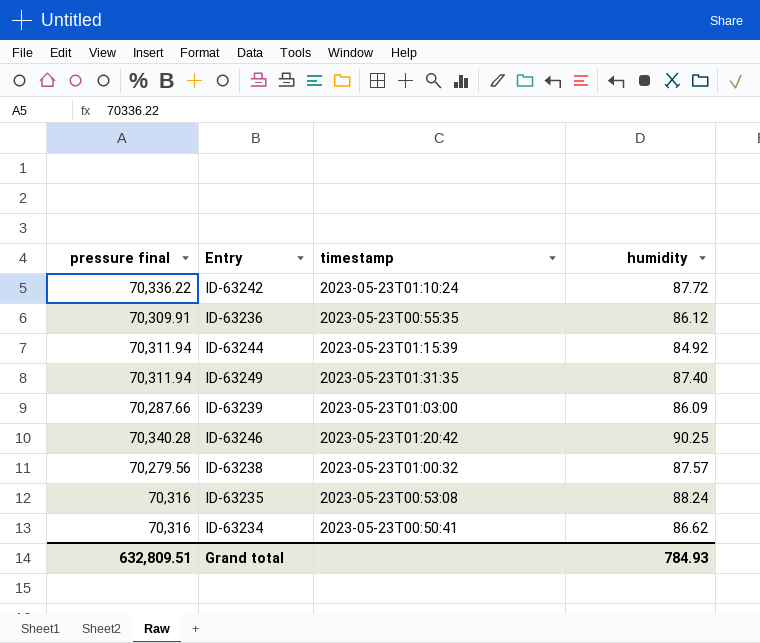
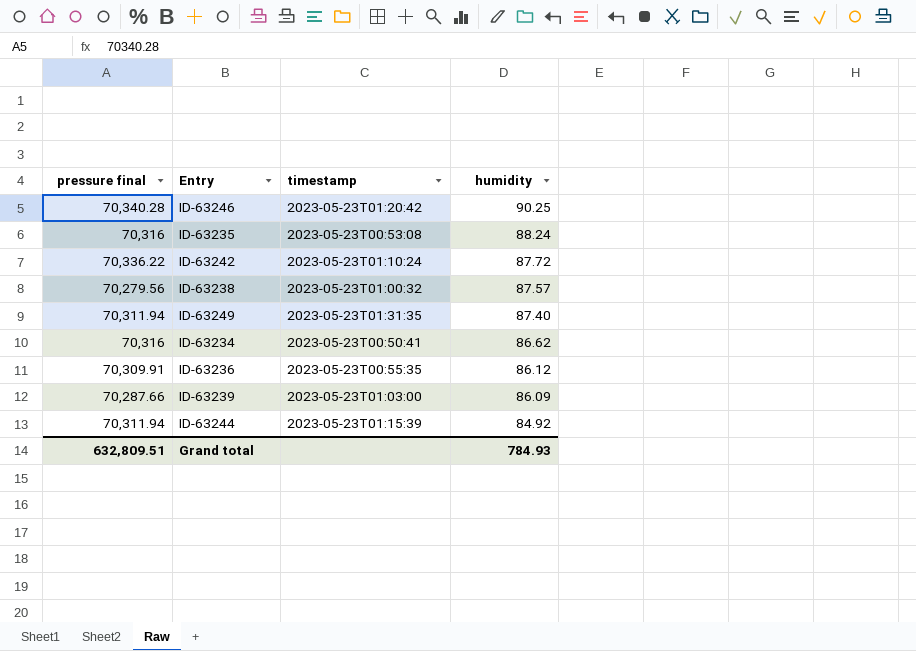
row order: none -> humidity descending

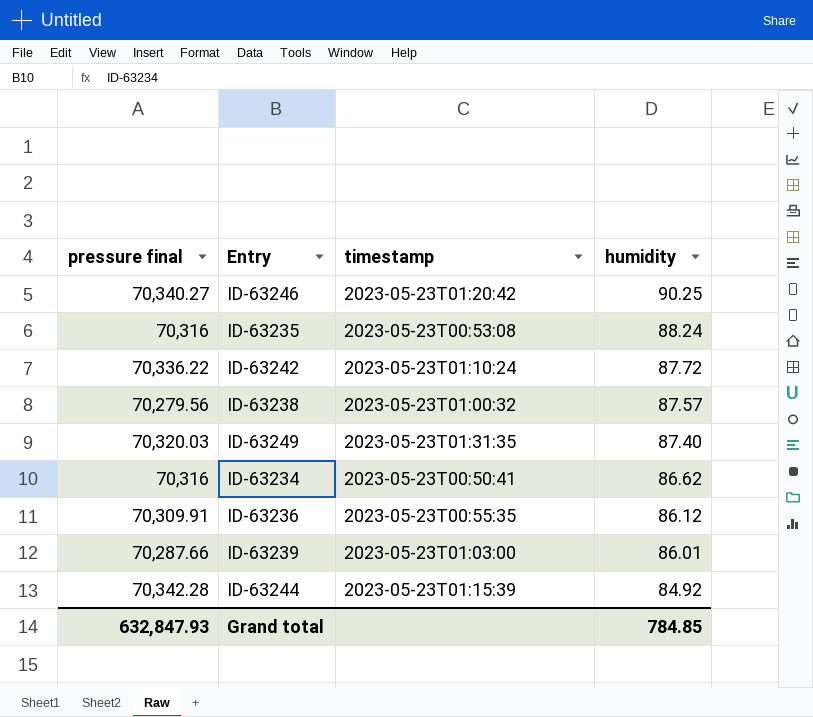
ID-63246 | pressure final: 70,340.28 -> 70,340.27
ID-63249 | pressure final: 70,311.94 -> 70,320.03
ID-63239 | humidity: 86.09 -> 86.01
ID-63244 | pressure final: 70,311.94 -> 70,342.28
Grand total | pressure final: 632,809.51 -> 632,847.93
Grand total | humidity: 784.93 -> 784.85

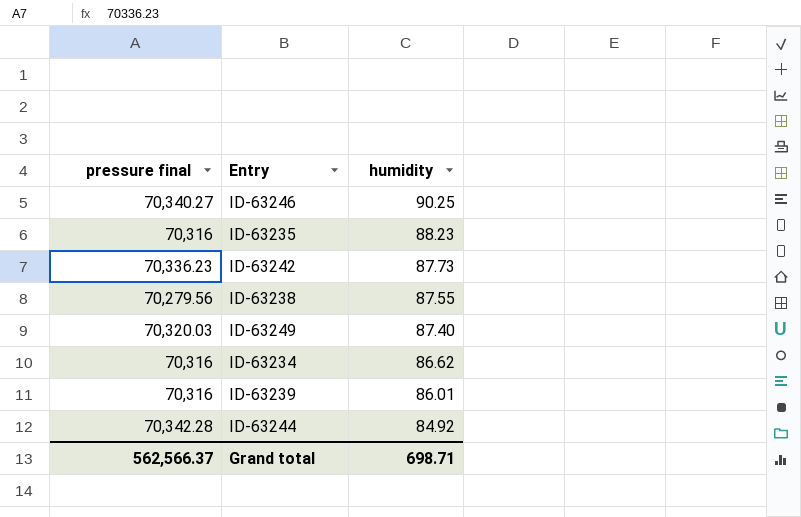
column timestamp | position: 3 -> none
row ID-63236: 70,309.91 | 2023-05-23T00:55:35 | 86.12 -> none
ID-63235 | humidity: 88.24 -> 88.23
ID-63242 | pressure final: 70,336.22 -> 70,336.23
ID-63242 | humidity: 87.72 -> 87.73
ID-63238 | humidity: 87.57 -> 87.55
ID-63239 | pressure final: 70,287.66 -> 70,316
Grand total | pressure final: 632,847.93 -> 562,566.37
Grand total | humidity: 784.85 -> 698.71

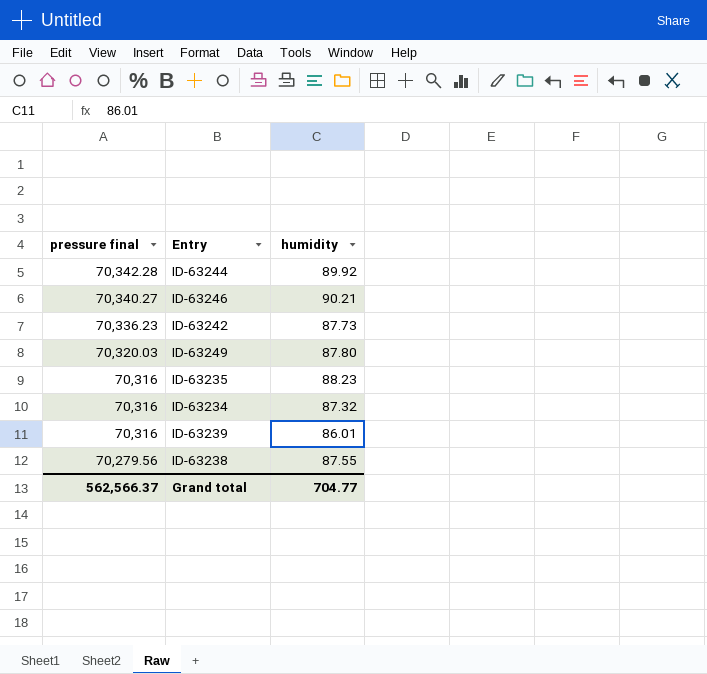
row order: humidity descending -> pressure final descending
ID-63244 | humidity: 84.92 -> 89.92
ID-63246 | humidity: 90.25 -> 90.21
ID-63249 | humidity: 87.40 -> 87.80
ID-63234 | humidity: 86.62 -> 87.32
Grand total | humidity: 698.71 -> 704.77

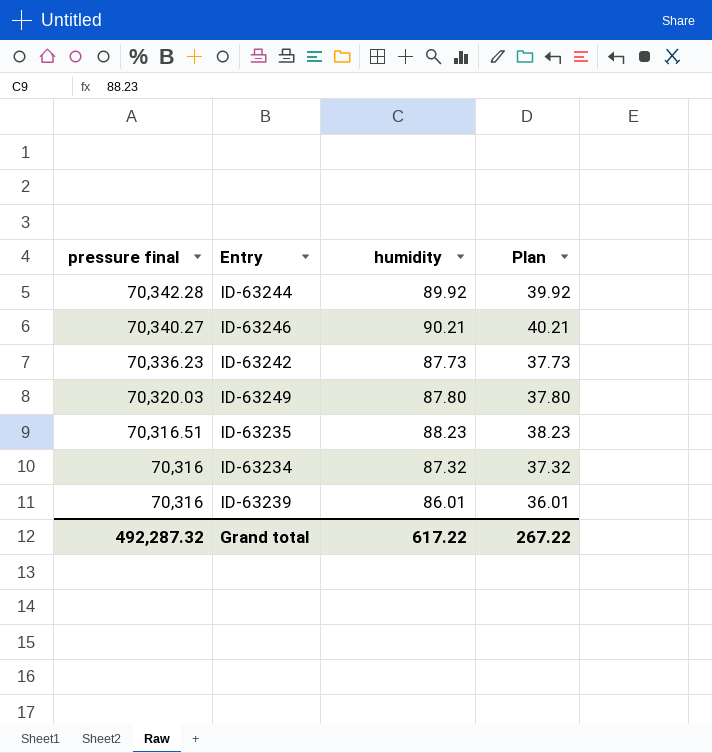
column Plan | formula: none -> [humidity] - 50
row ID-63238: 70,279.56 | 87.55 -> none
ID-63235 | pressure final: 70,316 -> 70,316.51
Grand total | pressure final: 562,566.37 -> 492,287.32
Grand total | humidity: 704.77 -> 617.22

